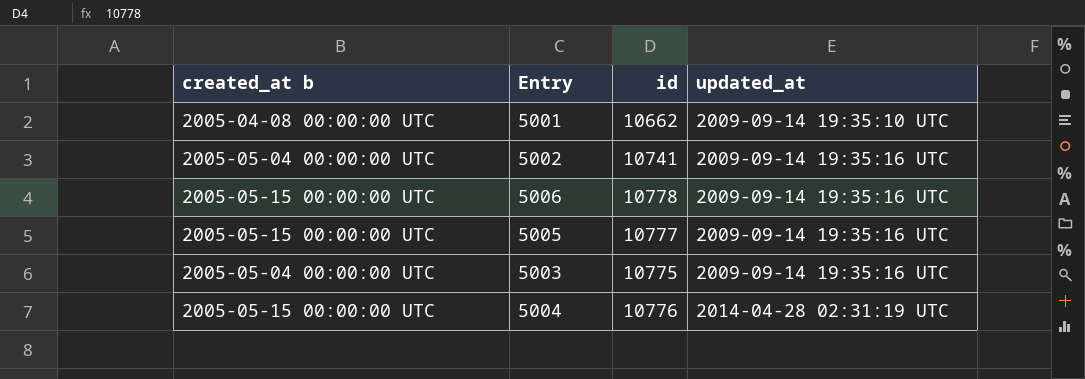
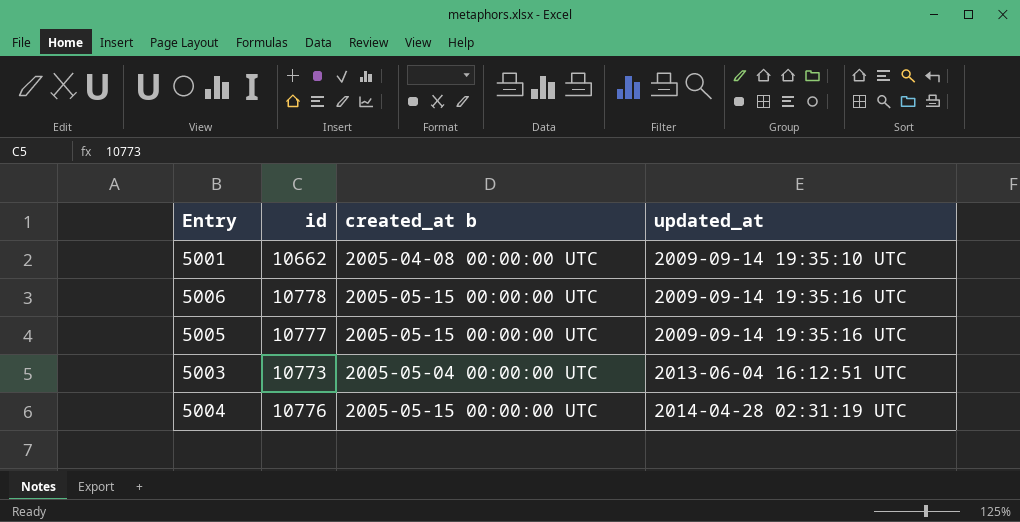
column created_at b | position: 1 -> 3
row 5002: 2005-05-04 00:00:00 UTC | 10741 | 2009-09-14 19:35:16 UTC -> none
5003 | id: 10775 -> 10773
5003 | updated_at: 2009-09-14 19:35:16 UTC -> 2013-06-04 16:12:51 UTC

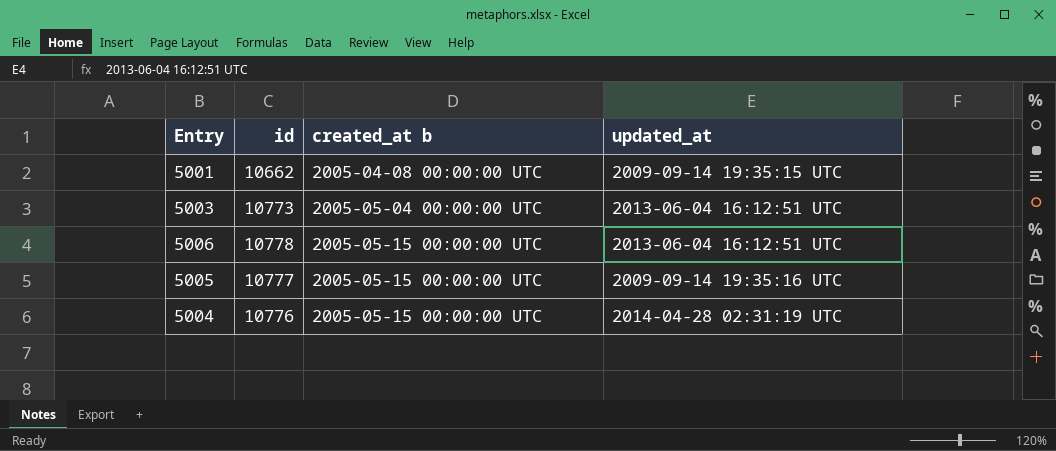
row order: updated_at ascending -> created_at b ascending
5001 | updated_at: 2009-09-14 19:35:10 UTC -> 2009-09-14 19:35:15 UTC
5006 | updated_at: 2009-09-14 19:35:16 UTC -> 2013-06-04 16:12:51 UTC

